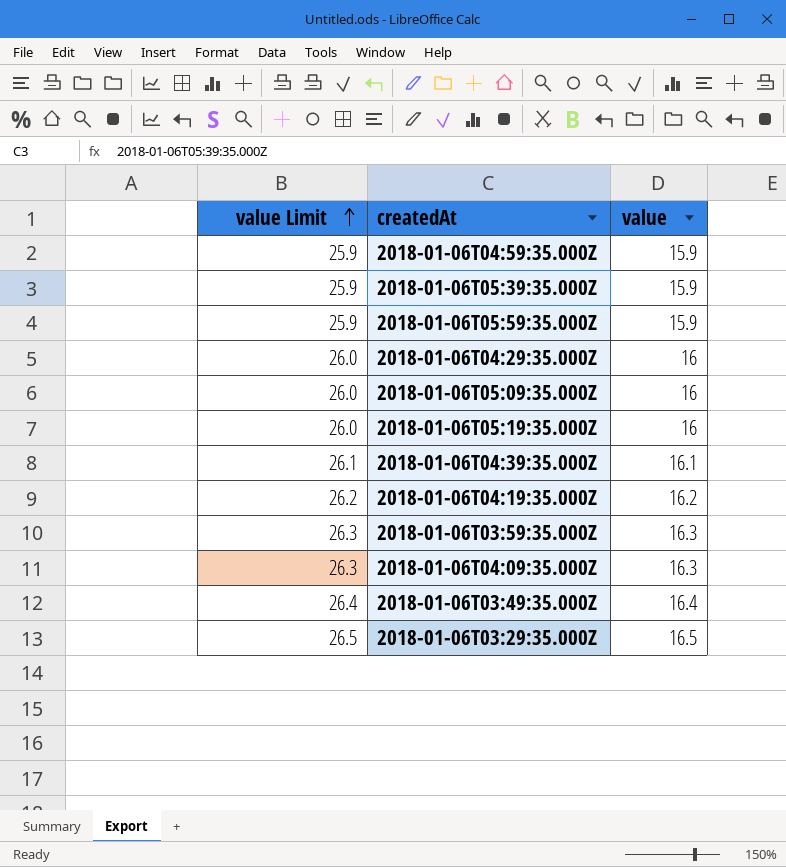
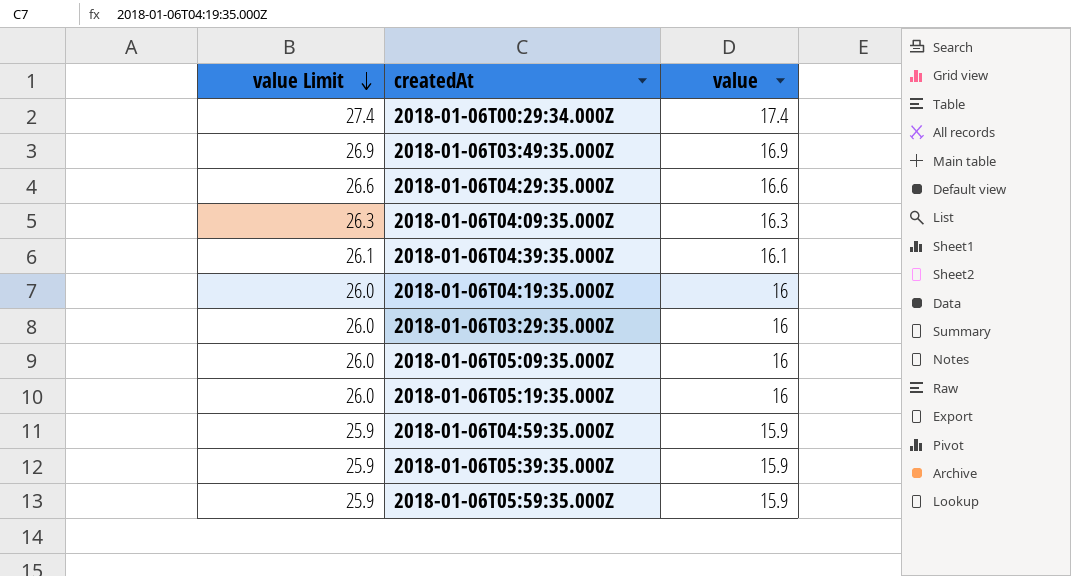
row order: value Limit ascending -> value Limit descending
row 2018-01-06T03:59:35.000Z: 26.3 | 16.3 -> none
row 2018-01-06T00:29:34.000Z: none -> 27.4 | 17.4
2018-01-06T03:49:35.000Z | value Limit: 26.4 -> 26.9
2018-01-06T03:49:35.000Z | value: 16.4 -> 16.9
2018-01-06T04:29:35.000Z | value Limit: 26.0 -> 26.6
2018-01-06T04:29:35.000Z | value: 16 -> 16.6
2018-01-06T04:19:35.000Z | value Limit: 26.2 -> 26.0
2018-01-06T04:19:35.000Z | value: 16.2 -> 16
2018-01-06T03:29:35.000Z | value Limit: 26.5 -> 26.0
2018-01-06T03:29:35.000Z | value: 16.5 -> 16

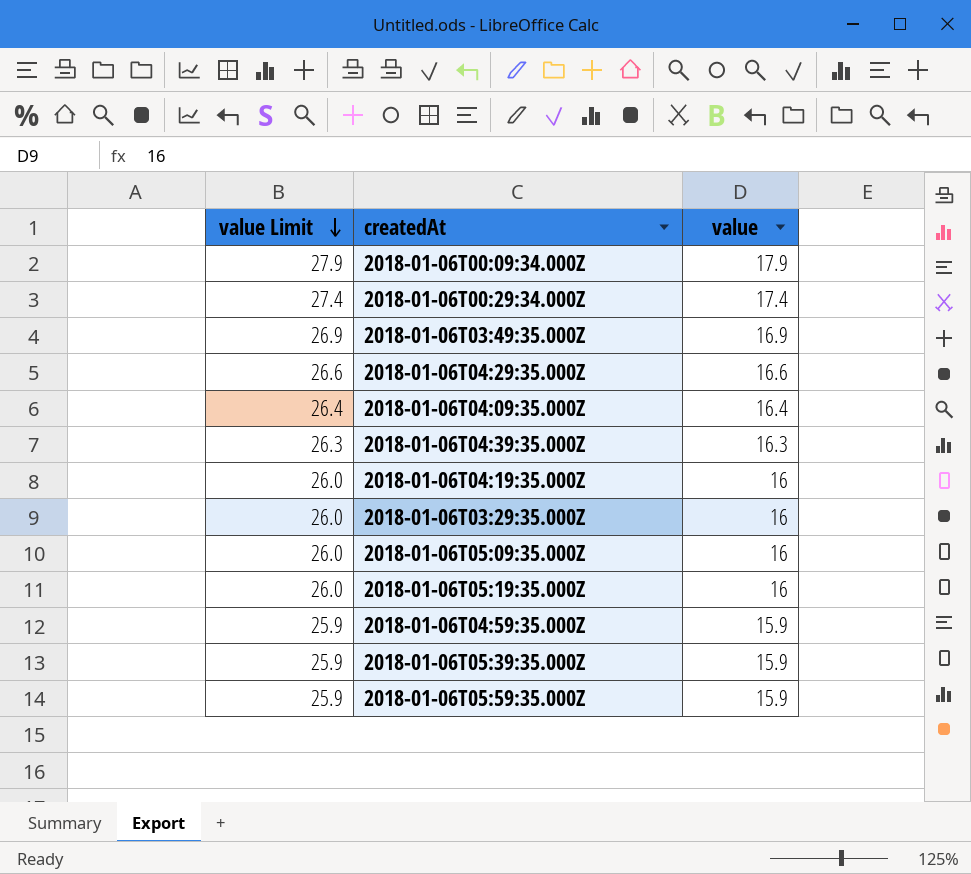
row 2018-01-06T00:09:34.000Z: none -> 27.9 | 17.9
2018-01-06T04:09:35.000Z | value Limit: 26.3 -> 26.4
2018-01-06T04:09:35.000Z | value: 16.3 -> 16.4
2018-01-06T04:39:35.000Z | value Limit: 26.1 -> 26.3
2018-01-06T04:39:35.000Z | value: 16.1 -> 16.3

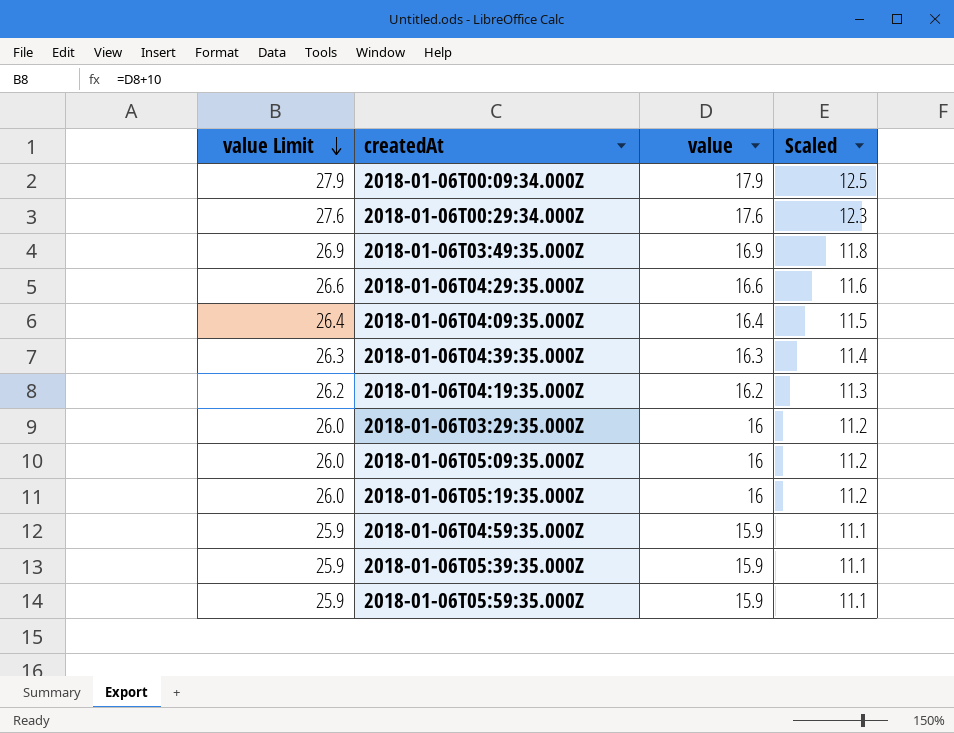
column Scaled | formula: none -> [value] * 0.7
2018-01-06T00:29:34.000Z | value Limit: 27.4 -> 27.6
2018-01-06T00:29:34.000Z | value: 17.4 -> 17.6
2018-01-06T04:19:35.000Z | value Limit: 26.0 -> 26.2
2018-01-06T04:19:35.000Z | value: 16 -> 16.2

